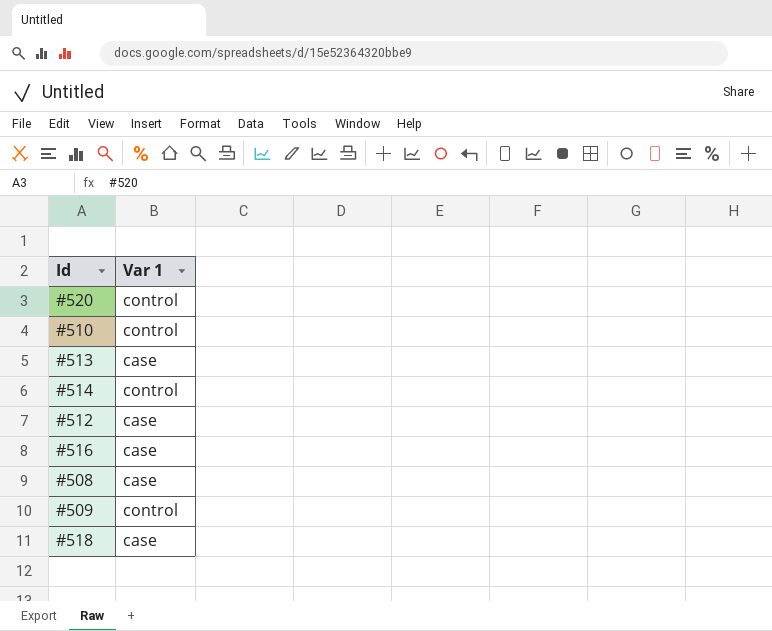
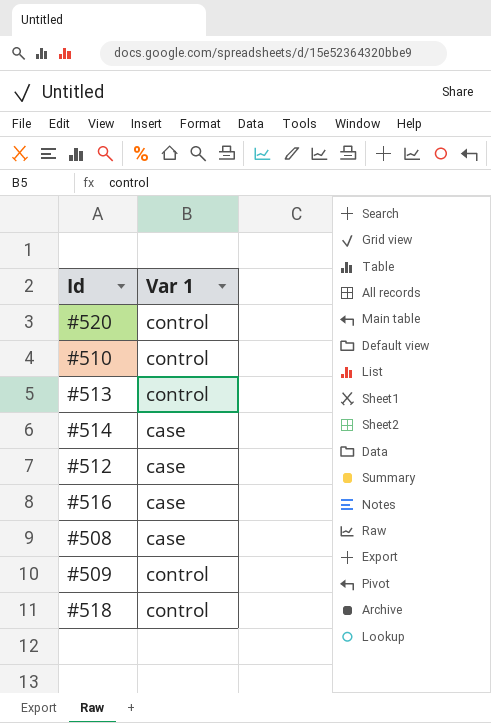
#513 | Var 1: case -> control
#514 | Var 1: control -> case
#518 | Var 1: case -> control

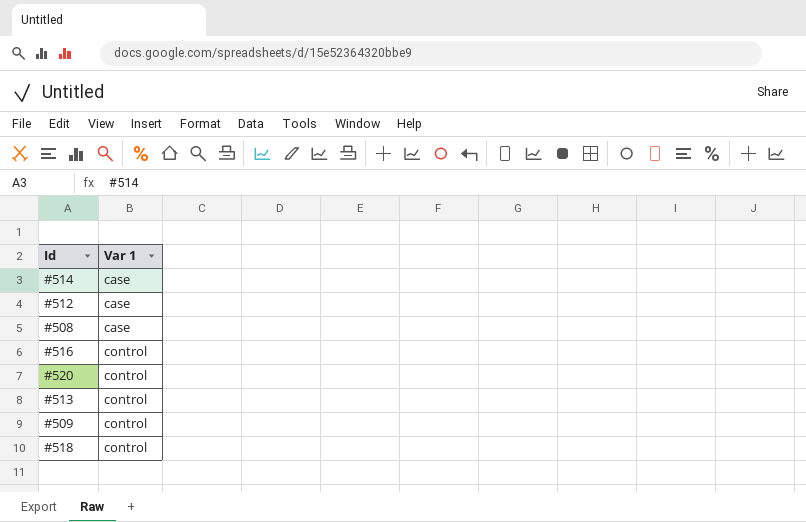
row order: none -> Var 1 ascending
row #510: control -> none
#516 | Var 1: case -> control

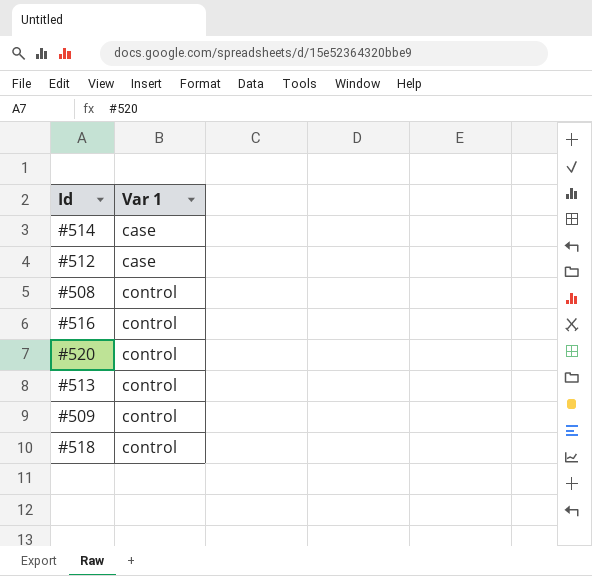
#508 | Var 1: case -> control

